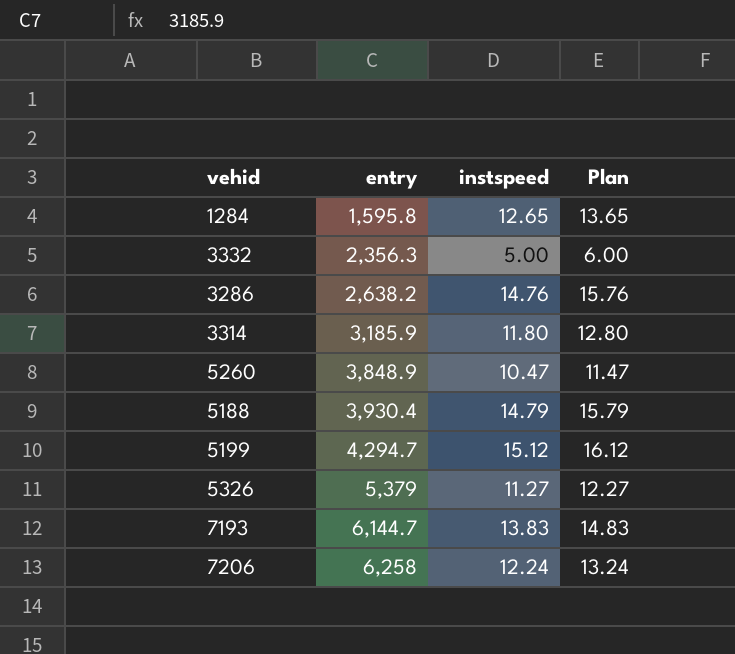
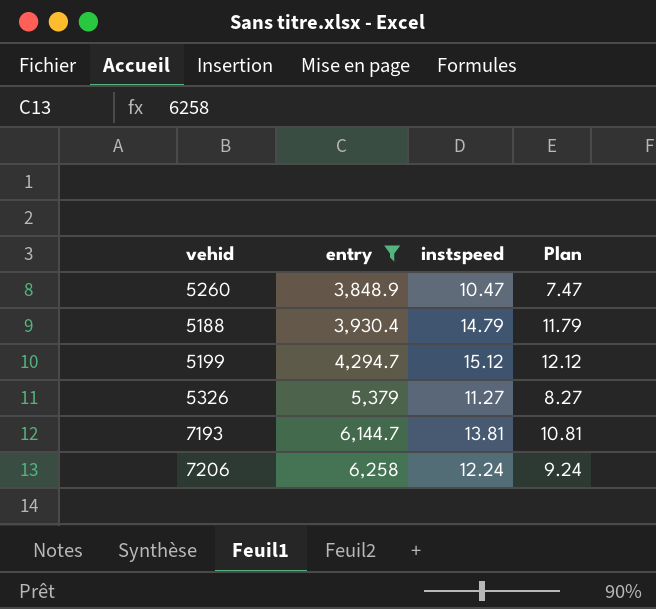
filter: none -> entry >= 3,848.9
column Plan | formula: [instspeed] + 1 -> [instspeed] - 3
7193 | instspeed: 13.83 -> 13.81

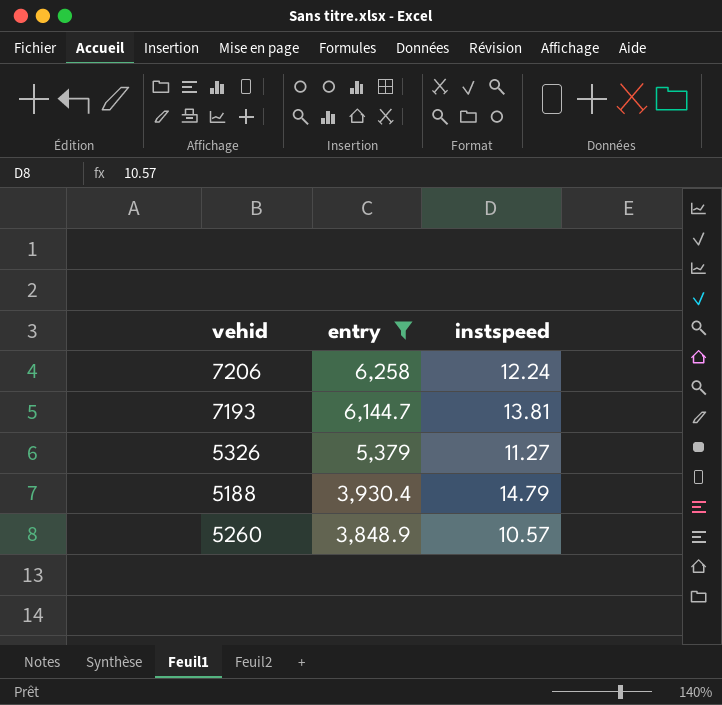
row order: entry ascending -> entry descending
column Plan | formula: [instspeed] - 3 -> none
row 5199: 4,294.7 | 15.12 | 12.12 -> none
5260 | instspeed: 10.47 -> 10.57

